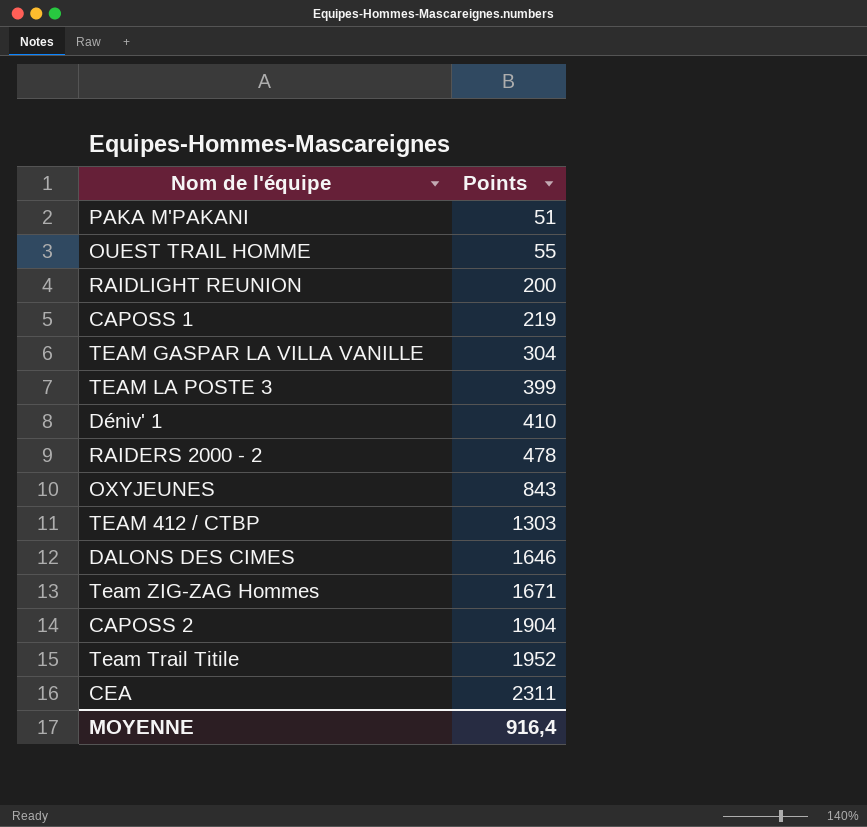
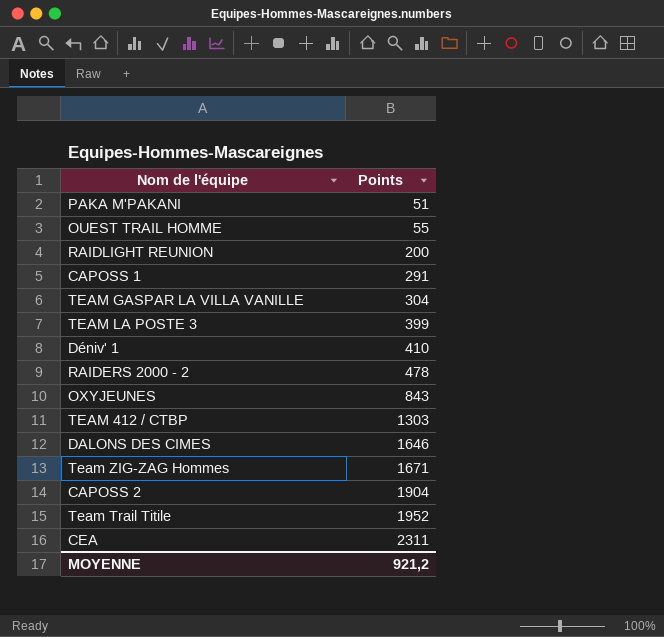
CAPOSS 1 | Points: 219 -> 291
MOYENNE | Points: 916,4 -> 921,2

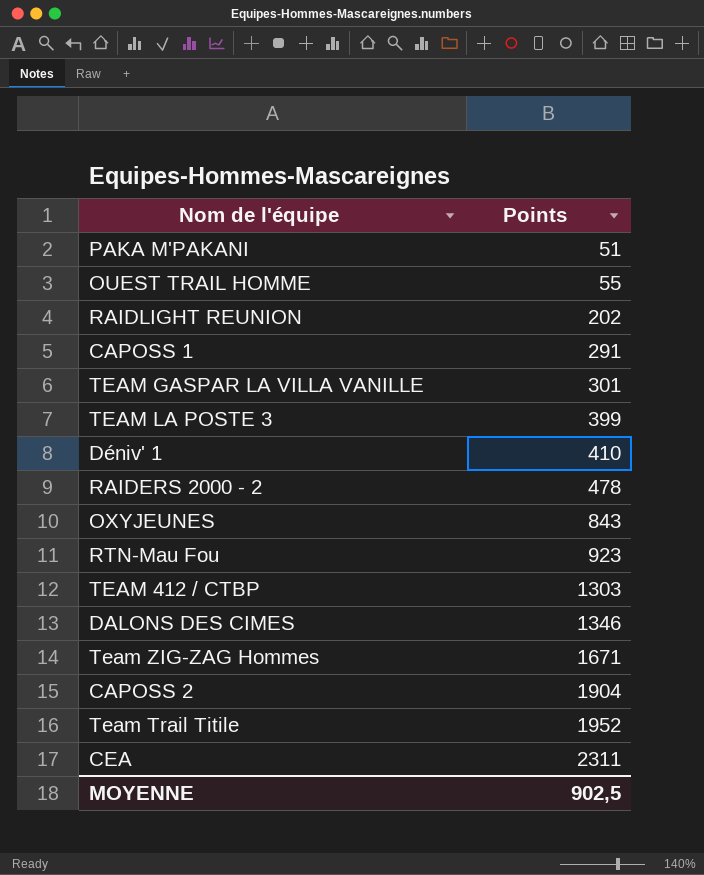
RAIDLIGHT REUNION | Points: 200 -> 202
TEAM GASPAR LA VILLA VANILLE | Points: 304 -> 301
row RTN-Mau Fou: none -> 923
DALONS DES CIMES | Points: 1646 -> 1346
MOYENNE | Points: 921,2 -> 902,5

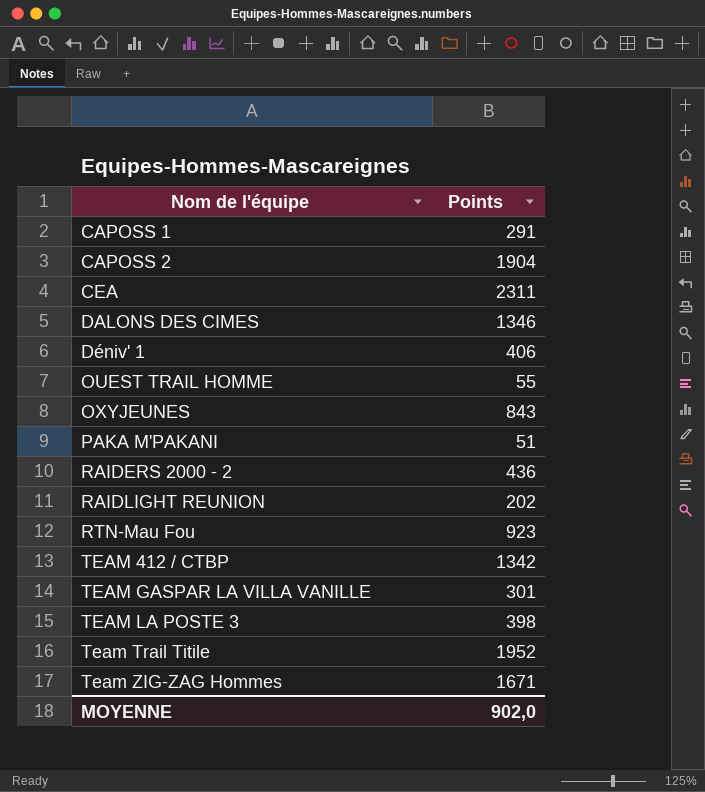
row order: Points ascending -> Nom de l'équipe ascending
Déniv' 1 | Points: 410 -> 406
RAIDERS 2000 - 2 | Points: 478 -> 436
TEAM 412 / CTBP | Points: 1303 -> 1342
TEAM LA POSTE 3 | Points: 399 -> 398
MOYENNE | Points: 902,5 -> 902,0

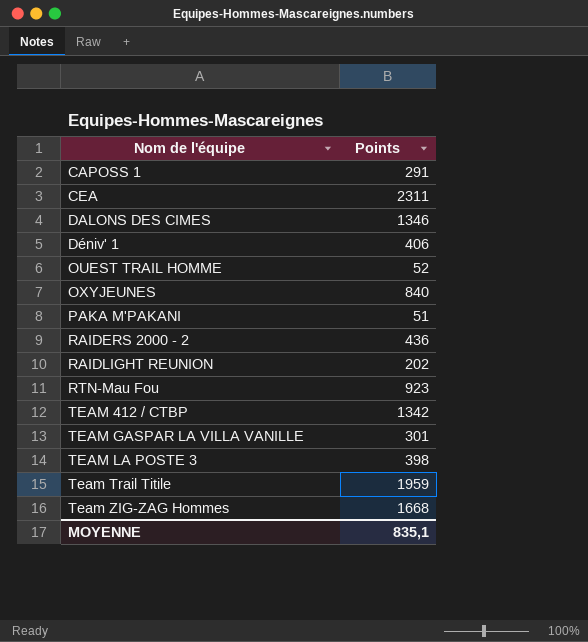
row CAPOSS 2: 1904 -> none
OUEST TRAIL HOMME | Points: 55 -> 52
OXYJEUNES | Points: 843 -> 840
Team Trail Titile | Points: 1952 -> 1959
Team ZIG-ZAG Hommes | Points: 1671 -> 1668
MOYENNE | Points: 902,0 -> 835,1

